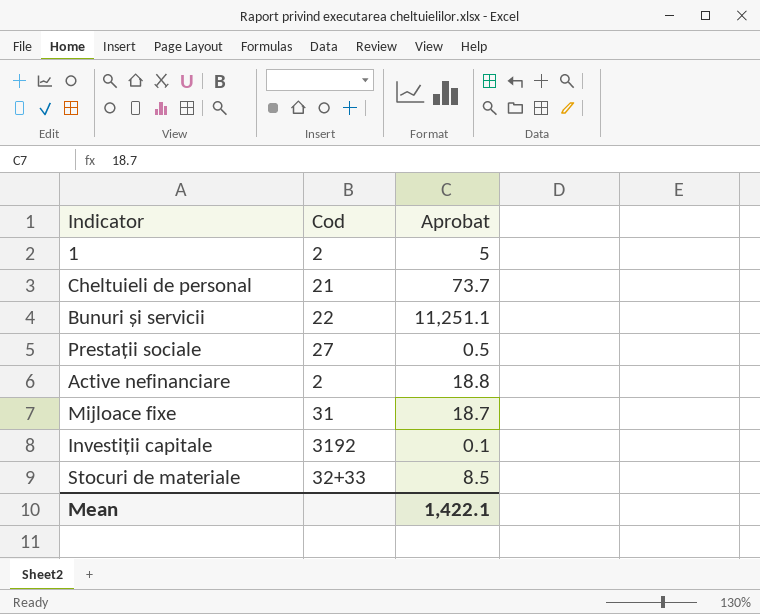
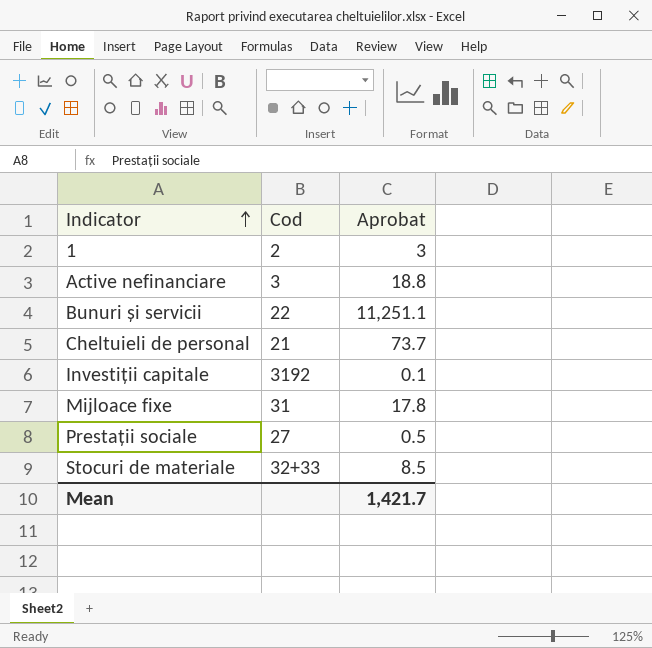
row order: none -> Indicator ascending
1 | Aprobat: 5 -> 3
Active nefinanciare | Cod: 2 -> 3
Mijloace fixe | Aprobat: 18.7 -> 17.8
Mean | Aprobat: 1,422.1 -> 1,421.7

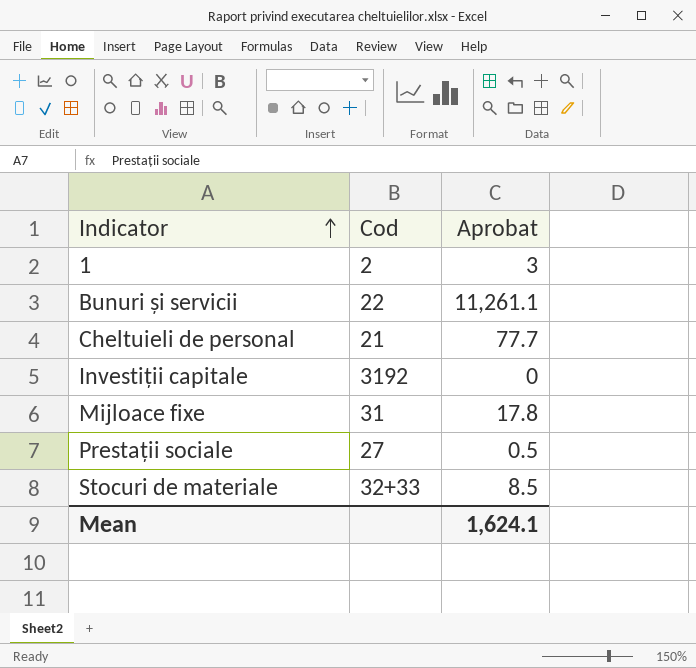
row Active nefinanciare: 3 | 18.8 -> none
Bunuri și servicii | Aprobat: 11,251.1 -> 11,261.1
Cheltuieli de personal | Aprobat: 73.7 -> 77.7
Investiții capitale | Aprobat: 0.1 -> 0
Mean | Aprobat: 1,421.7 -> 1,624.1

